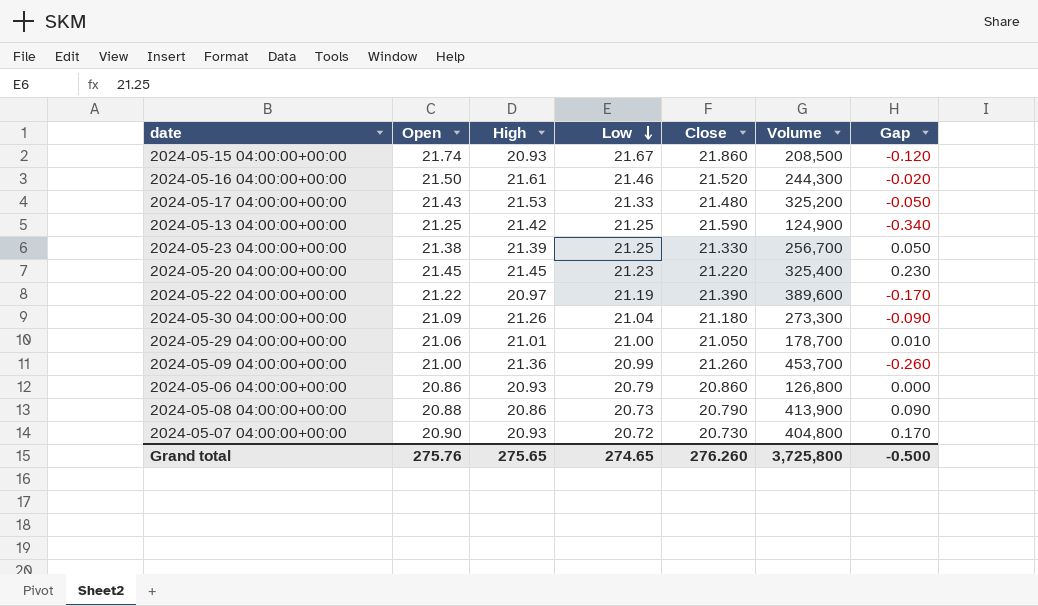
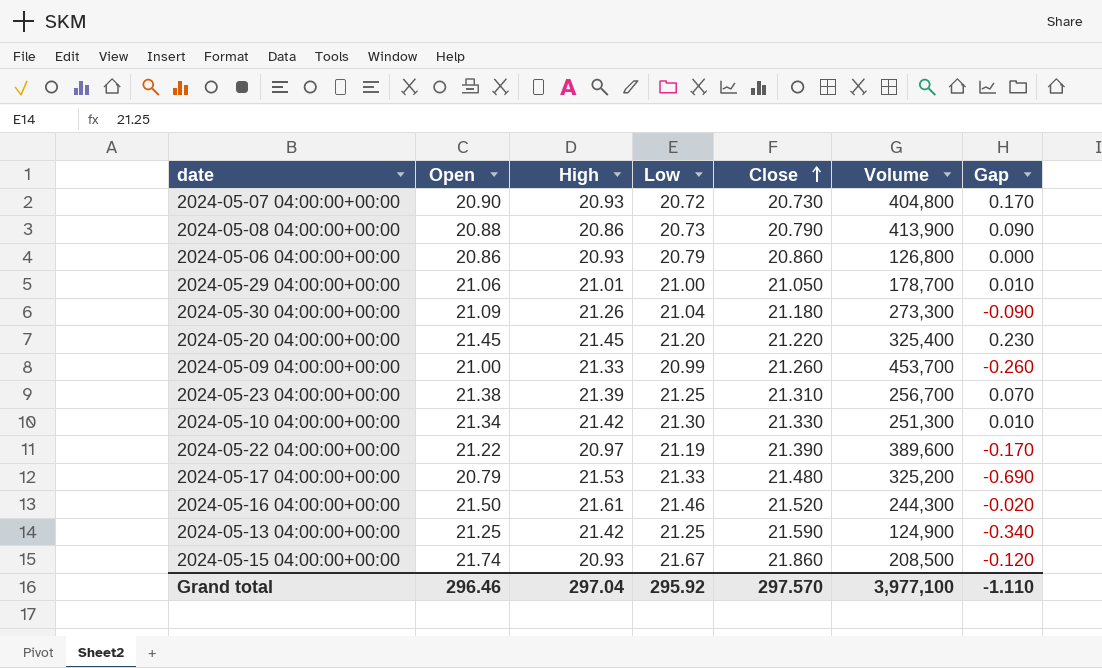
row order: Low descending -> Close ascending
2024-05-20 04:00:00+00:00 | Low: 21.23 -> 21.20
2024-05-09 04:00:00+00:00 | High: 21.36 -> 21.33
2024-05-23 04:00:00+00:00 | Close: 21.330 -> 21.310
2024-05-23 04:00:00+00:00 | Gap: 0.050 -> 0.070
row 2024-05-10 04:00:00+00:00: none -> 21.34 | 21.42 | 21.30 | 21.330 | 251,300 | 0.010
2024-05-17 04:00:00+00:00 | Open: 21.43 -> 20.79
2024-05-17 04:00:00+00:00 | Gap: -0.050 -> -0.690
Grand total | Open: 275.76 -> 296.46
Grand total | High: 275.65 -> 297.04
Grand total | Low: 274.65 -> 295.92
Grand total | Close: 276.260 -> 297.570
Grand total | Volume: 3,725,800 -> 3,977,100
Grand total | Gap: -0.500 -> -1.110

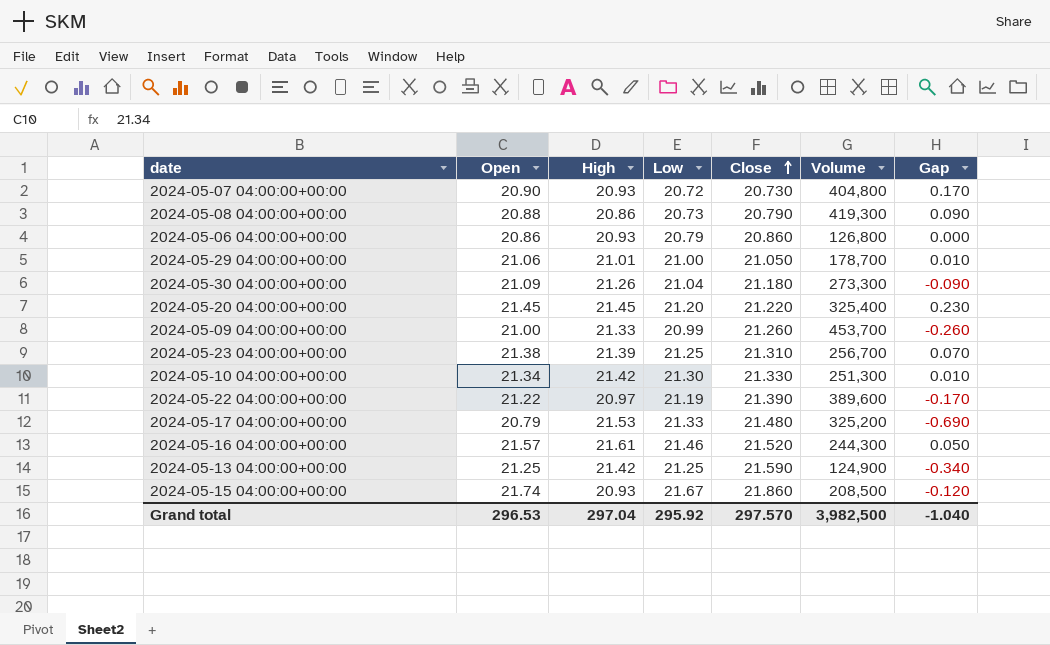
2024-05-08 04:00:00+00:00 | Volume: 413,900 -> 419,300
2024-05-16 04:00:00+00:00 | Open: 21.50 -> 21.57
2024-05-16 04:00:00+00:00 | Gap: -0.020 -> 0.050
Grand total | Open: 296.46 -> 296.53
Grand total | Volume: 3,977,100 -> 3,982,500
Grand total | Gap: -1.110 -> -1.040

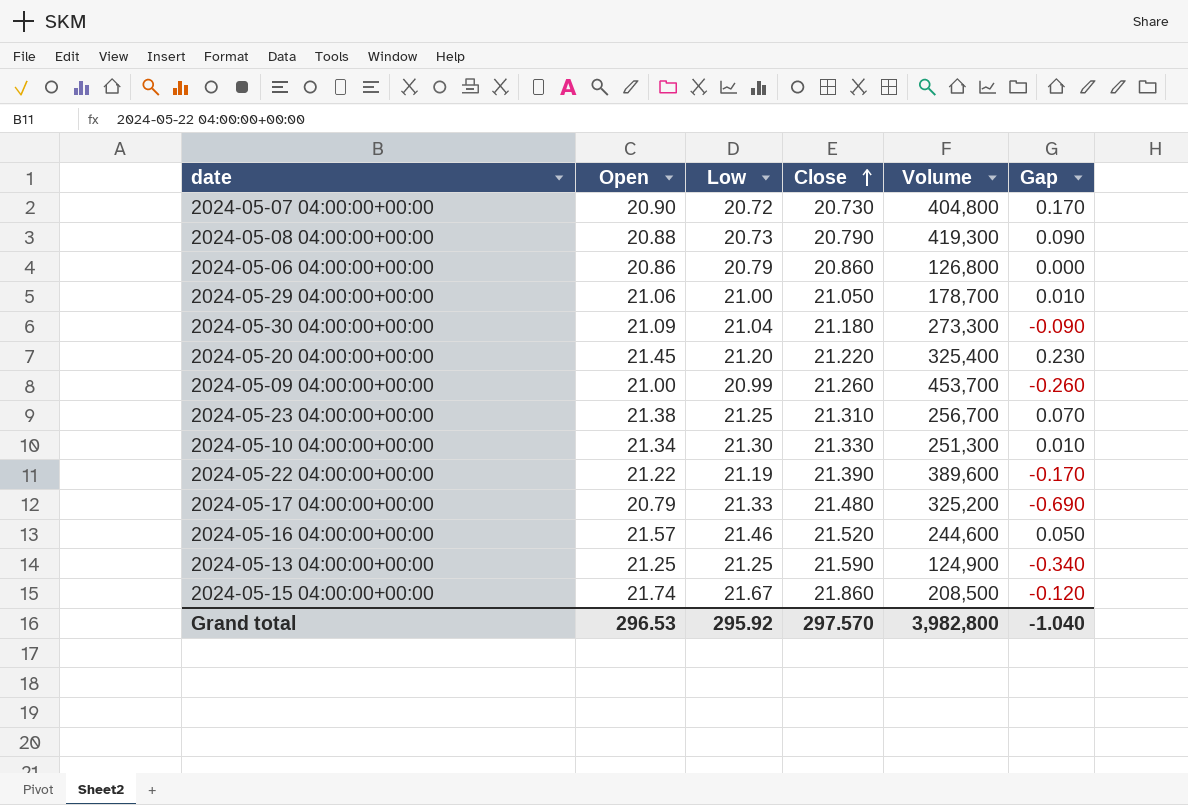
column High | position: 3 -> none
2024-05-16 04:00:00+00:00 | Volume: 244,300 -> 244,600
Grand total | Volume: 3,982,500 -> 3,982,800

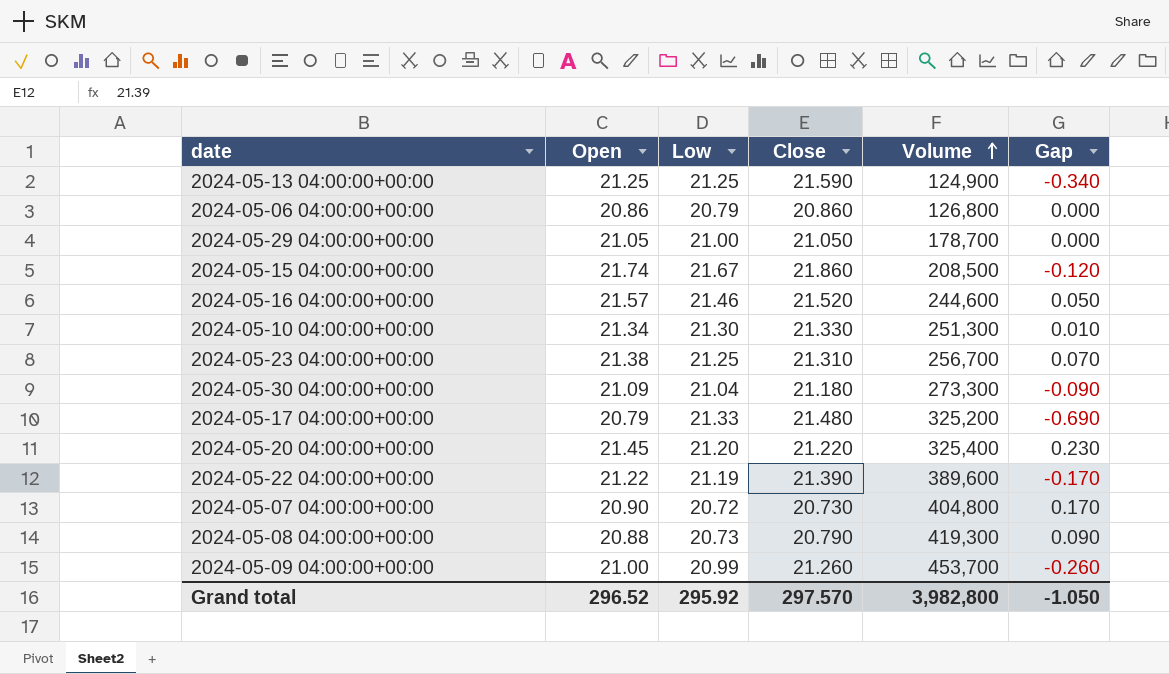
row order: Close ascending -> Volume ascending
2024-05-29 04:00:00+00:00 | Open: 21.06 -> 21.05
2024-05-29 04:00:00+00:00 | Gap: 0.010 -> 0.000
Grand total | Open: 296.53 -> 296.52
Grand total | Gap: -1.040 -> -1.050

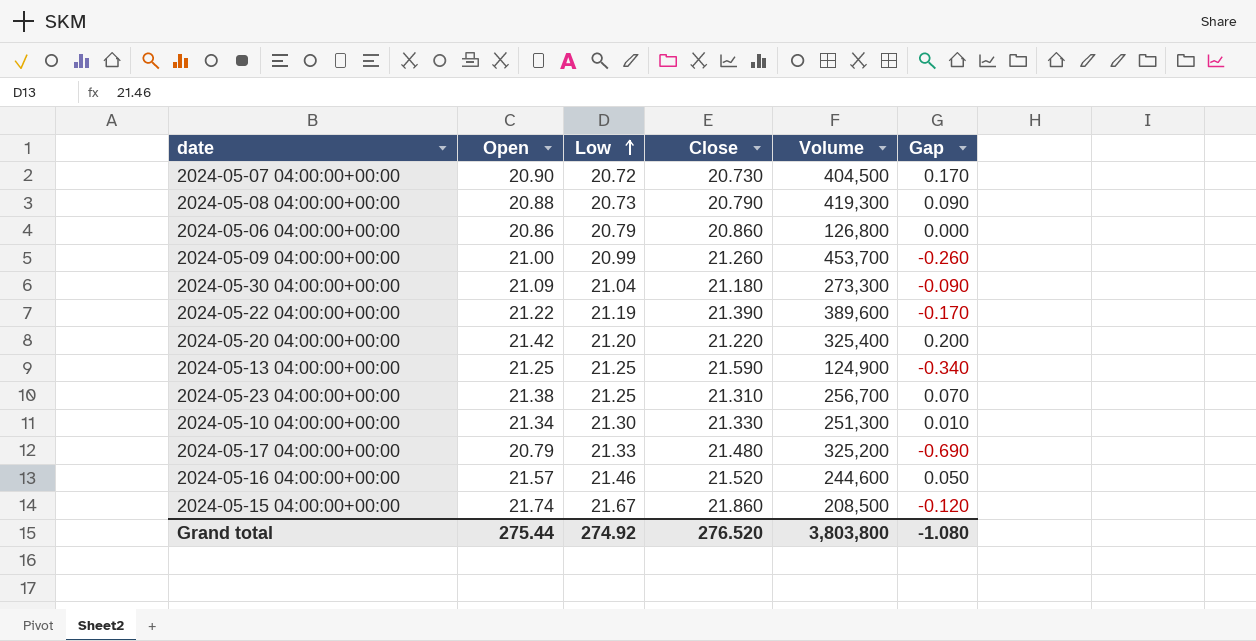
row order: Volume ascending -> Low ascending
row 2024-05-29 04:00:00+00:00: 21.05 | 21.00 | 21.050 | 178,700 | 0.000 -> none
2024-05-07 04:00:00+00:00 | Volume: 404,800 -> 404,500
2024-05-20 04:00:00+00:00 | Open: 21.45 -> 21.42
2024-05-20 04:00:00+00:00 | Gap: 0.230 -> 0.200
Grand total | Open: 296.52 -> 275.44
Grand total | Low: 295.92 -> 274.92
Grand total | Close: 297.570 -> 276.520
Grand total | Volume: 3,982,800 -> 3,803,800
Grand total | Gap: -1.050 -> -1.080

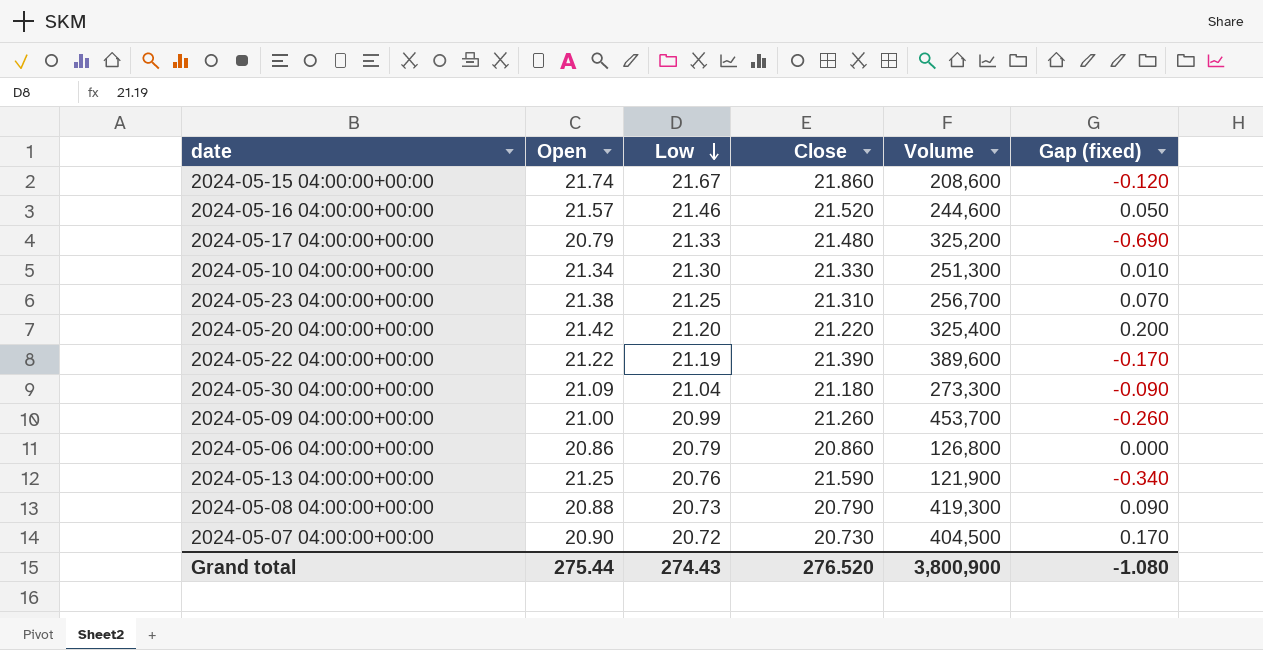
row order: Low ascending -> Low descending
column name: Gap -> Gap (fixed)
2024-05-15 04:00:00+00:00 | Volume: 208,500 -> 208,600
2024-05-13 04:00:00+00:00 | Low: 21.25 -> 20.76
2024-05-13 04:00:00+00:00 | Volume: 124,900 -> 121,900
Grand total | Low: 274.92 -> 274.43
Grand total | Volume: 3,803,800 -> 3,800,900

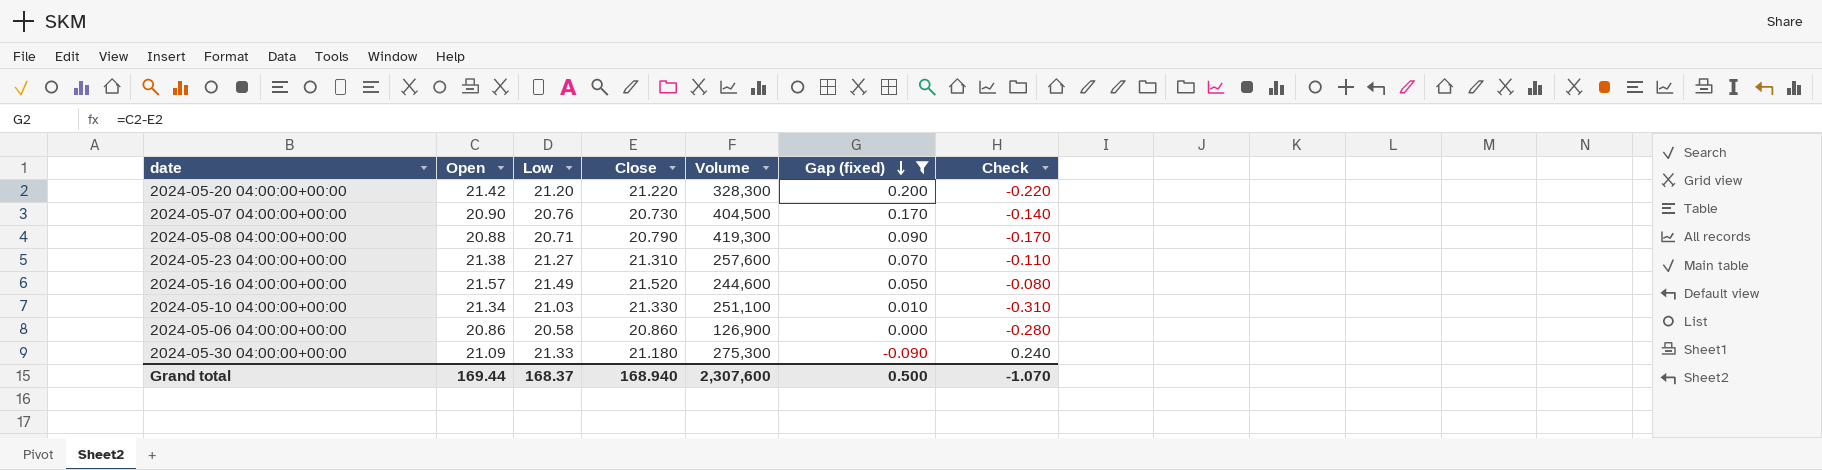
filter: none -> Gap (fixed) >= -0.090
row order: Low descending -> Gap (fixed) descending
column Check | formula: none -> [Low] - [Open]
2024-05-20 04:00:00+00:00 | Volume: 325,400 -> 328,300
2024-05-07 04:00:00+00:00 | Low: 20.72 -> 20.76
2024-05-08 04:00:00+00:00 | Low: 20.73 -> 20.71
2024-05-23 04:00:00+00:00 | Low: 21.25 -> 21.27
2024-05-23 04:00:00+00:00 | Volume: 256,700 -> 257,600
2024-05-16 04:00:00+00:00 | Low: 21.46 -> 21.49
2024-05-10 04:00:00+00:00 | Low: 21.30 -> 21.03
2024-05-10 04:00:00+00:00 | Volume: 251,300 -> 251,100
2024-05-06 04:00:00+00:00 | Low: 20.79 -> 20.58
2024-05-06 04:00:00+00:00 | Volume: 126,800 -> 126,900
2024-05-30 04:00:00+00:00 | Low: 21.04 -> 21.33
2024-05-30 04:00:00+00:00 | Volume: 273,300 -> 275,300
Grand total | Open: 275.44 -> 169.44
Grand total | Low: 274.43 -> 168.37
Grand total | Close: 276.520 -> 168.940
Grand total | Volume: 3,800,900 -> 2,307,600
Grand total | Gap (fixed): -1.080 -> 0.500

